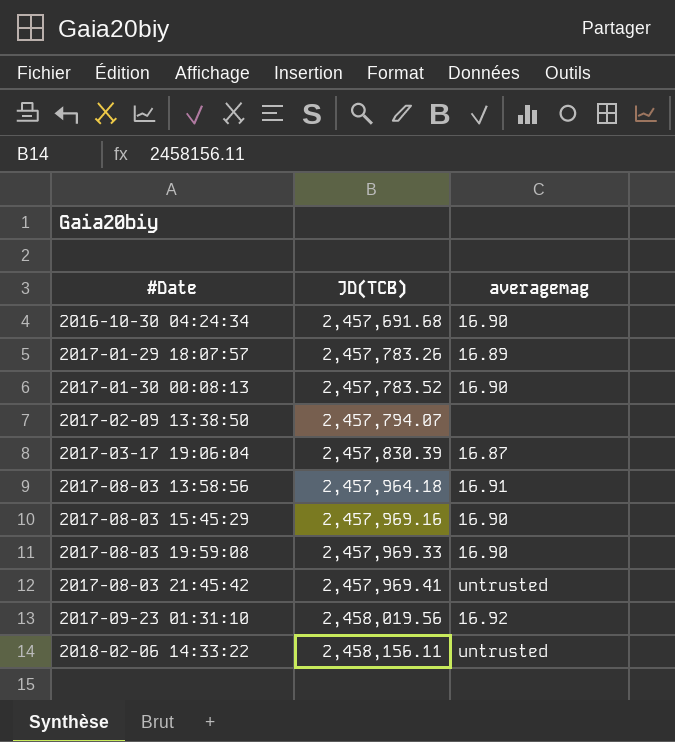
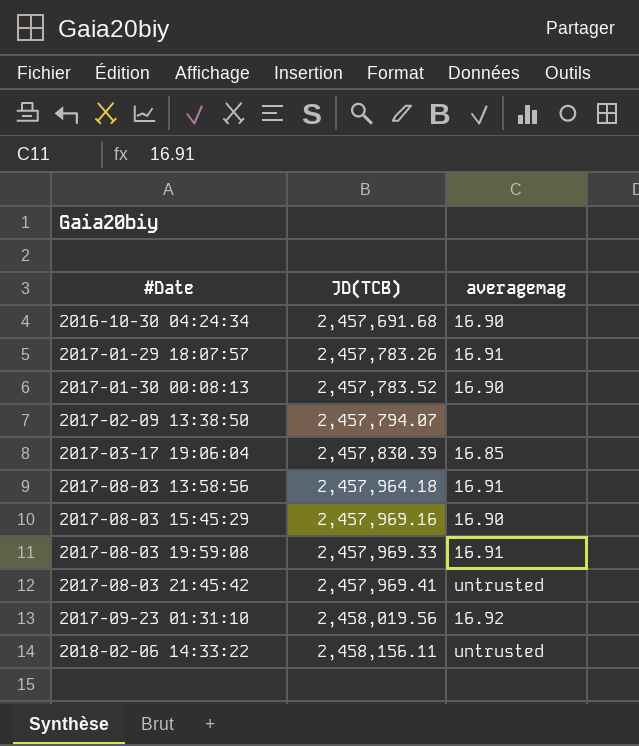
2017-01-29 18:07:57 | averagemag: 16.89 -> 16.91
2017-03-17 19:06:04 | averagemag: 16.87 -> 16.85
2017-08-03 19:59:08 | averagemag: 16.90 -> 16.91

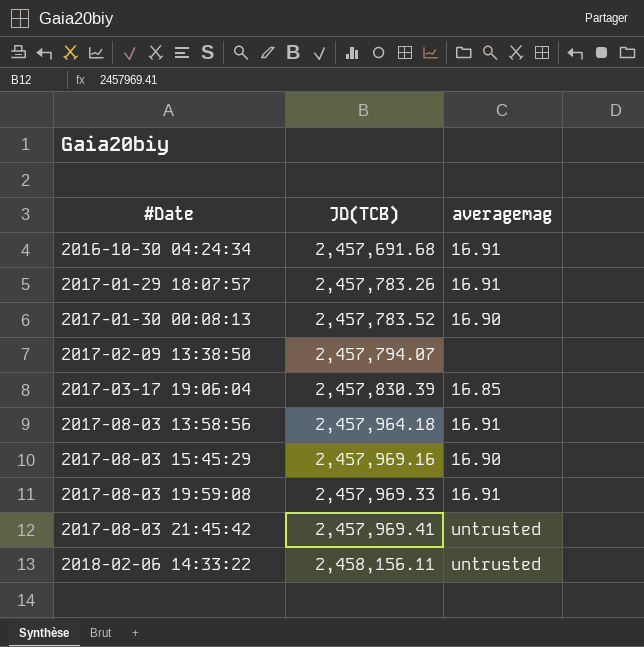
row 2017-09-23 01:31:10: 2,458,019.56 | 16.92 -> none
2016-10-30 04:24:34 | averagemag: 16.90 -> 16.91

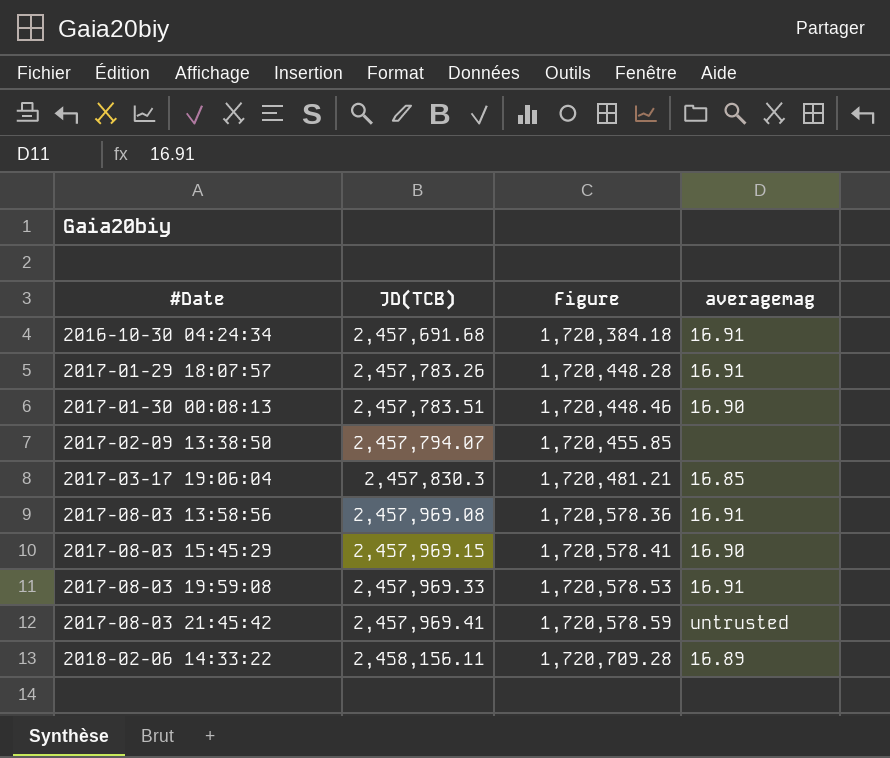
column Figure | formula: none -> [JD(TCB)] * 0.7
2017-01-30 00:08:13 | JD(TCB): 2,457,783.52 -> 2,457,783.51
2017-03-17 19:06:04 | JD(TCB): 2,457,830.39 -> 2,457,830.3
2017-08-03 13:58:56 | JD(TCB): 2,457,964.18 -> 2,457,969.08
2017-08-03 15:45:29 | JD(TCB): 2,457,969.16 -> 2,457,969.15
2018-02-06 14:33:22 | averagemag: untrusted -> 16.89

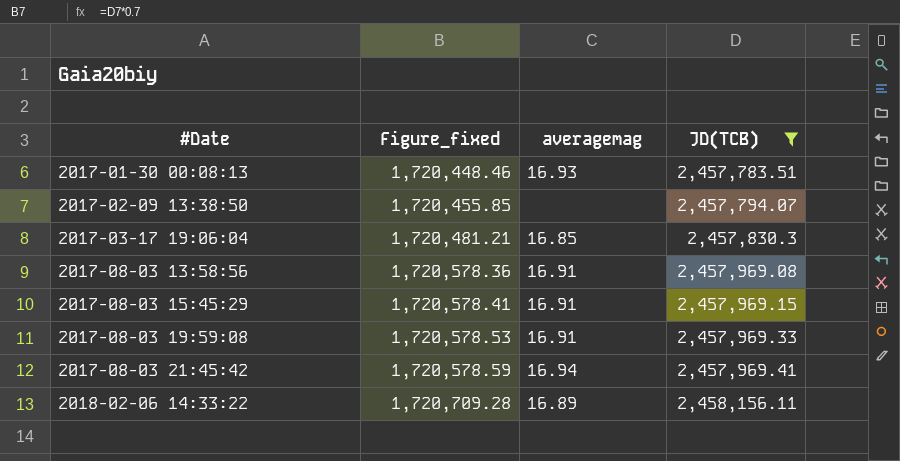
filter: none -> JD(TCB) >= 2,457,783.51
column name: Figure -> Figure_fixed
column JD(TCB) | position: 2 -> 4
2017-01-30 00:08:13 | averagemag: 16.90 -> 16.93
2017-08-03 15:45:29 | averagemag: 16.90 -> 16.91
2017-08-03 21:45:42 | averagemag: untrusted -> 16.94

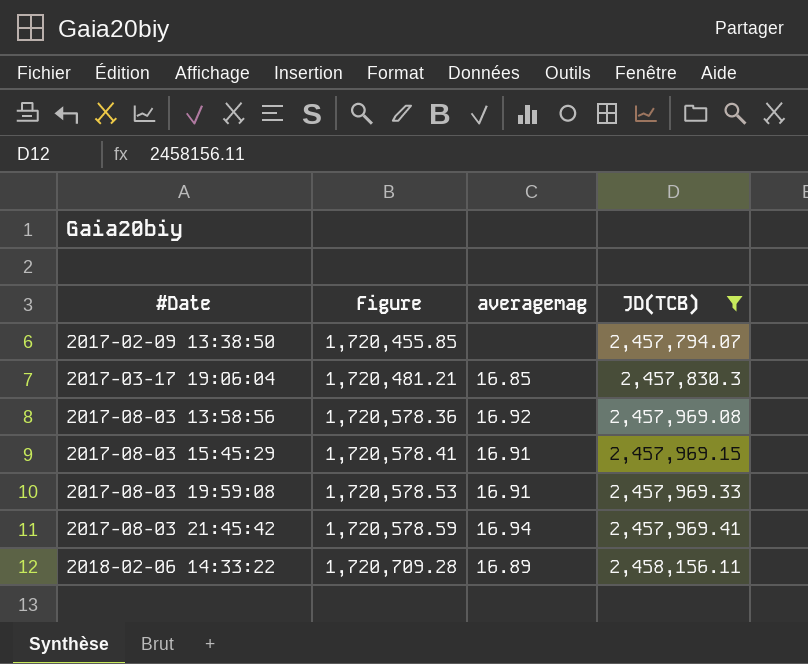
column name: Figure_fixed -> Figure
row 2017-01-30 00:08:13: 1,720,448.46 | 16.93 | 2,457,783.51 -> none
2017-08-03 13:58:56 | averagemag: 16.91 -> 16.92

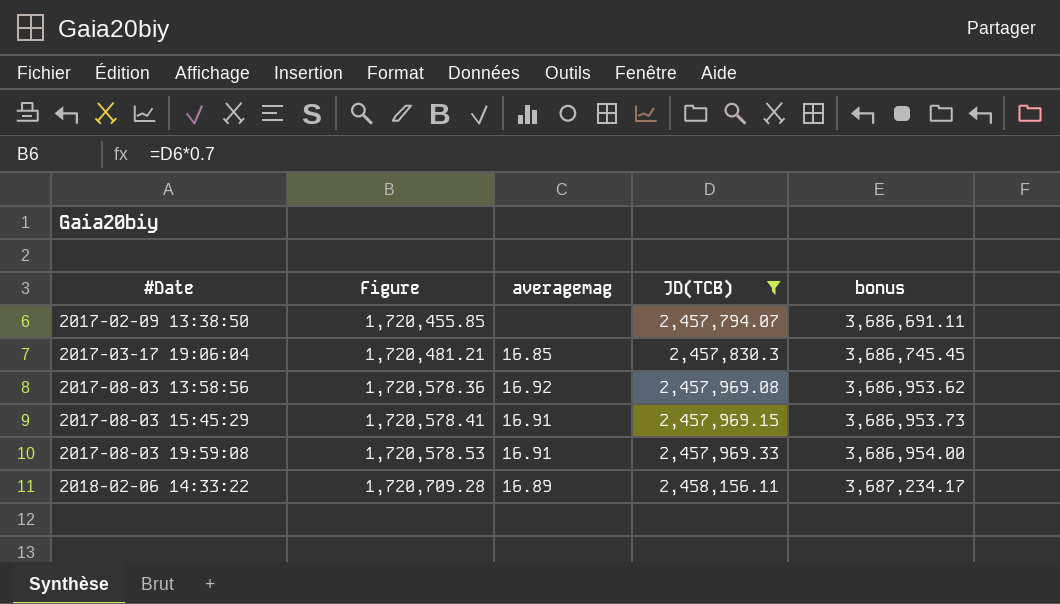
column bonus | formula: none -> [JD(TCB)] * 1.5
row 2017-08-03 21:45:42: 1,720,578.59 | 16.94 | 2,457,969.41 -> none

